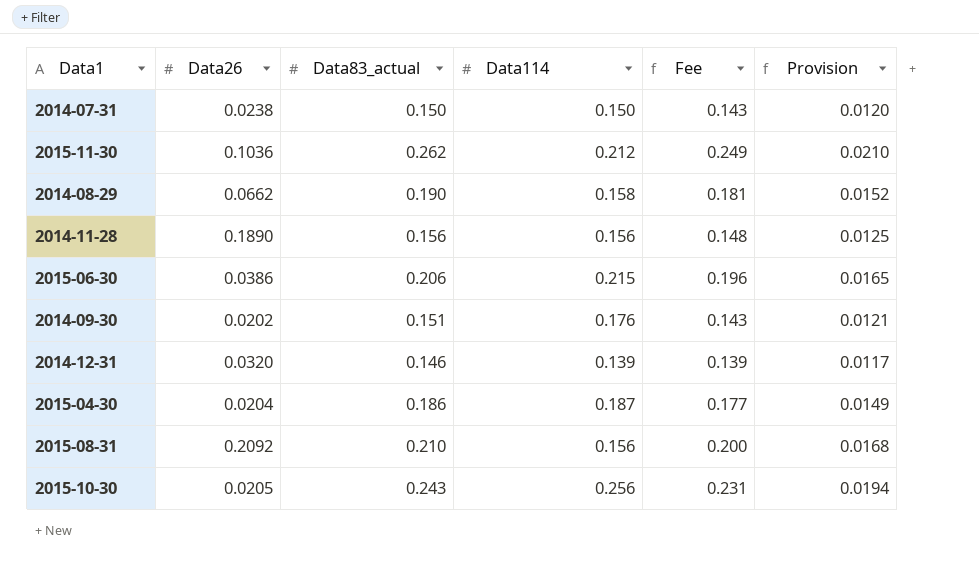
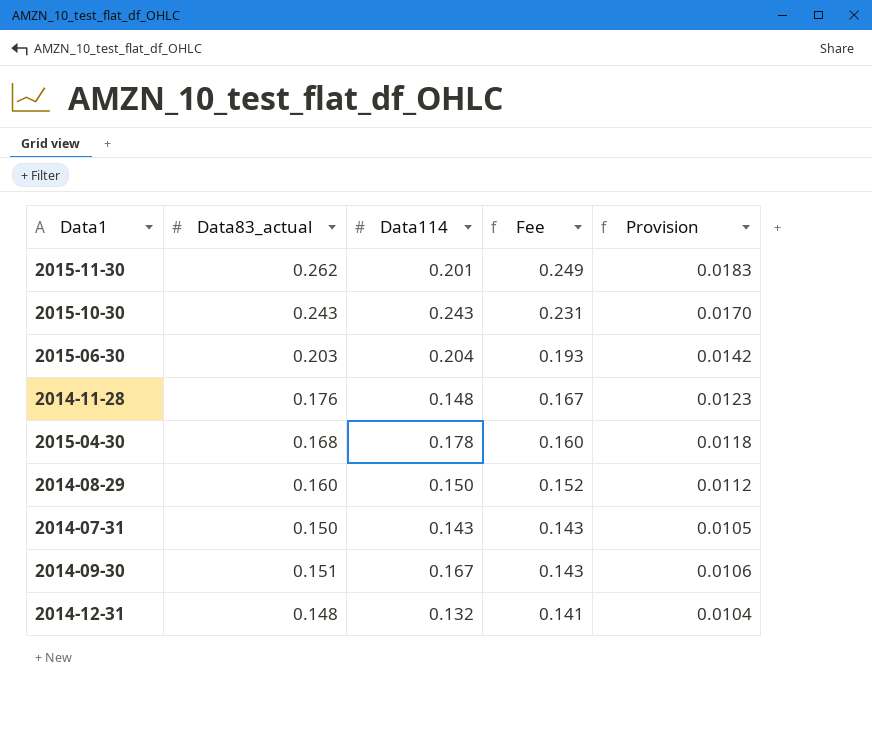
row order: none -> Fee descending
column Data26 | position: 2 -> none
column Provision | formula: [Data83_actual] * 0.08 -> [Data83_actual] * 0.07
row 2015-08-31: 0.2092 | 0.210 | 0.156 | 0.200 | 0.0168 -> none
2015-11-30 | Data114: 0.212 -> 0.201
2015-10-30 | Data114: 0.256 -> 0.243
2015-06-30 | Data83_actual: 0.206 -> 0.203
2015-06-30 | Data114: 0.215 -> 0.204
2015-06-30 | Fee: 0.196 -> 0.193
2014-11-28 | Data83_actual: 0.156 -> 0.176
2014-11-28 | Data114: 0.156 -> 0.148
2014-11-28 | Fee: 0.148 -> 0.167
2015-04-30 | Data83_actual: 0.186 -> 0.168
2015-04-30 | Data114: 0.187 -> 0.178
2015-04-30 | Fee: 0.177 -> 0.160
2014-08-29 | Data83_actual: 0.190 -> 0.160
2014-08-29 | Data114: 0.158 -> 0.150
2014-08-29 | Fee: 0.181 -> 0.152
2014-07-31 | Data114: 0.150 -> 0.143
2014-09-30 | Data114: 0.176 -> 0.167
2014-12-31 | Data83_actual: 0.146 -> 0.148
2014-12-31 | Data114: 0.139 -> 0.132
2014-12-31 | Fee: 0.139 -> 0.141

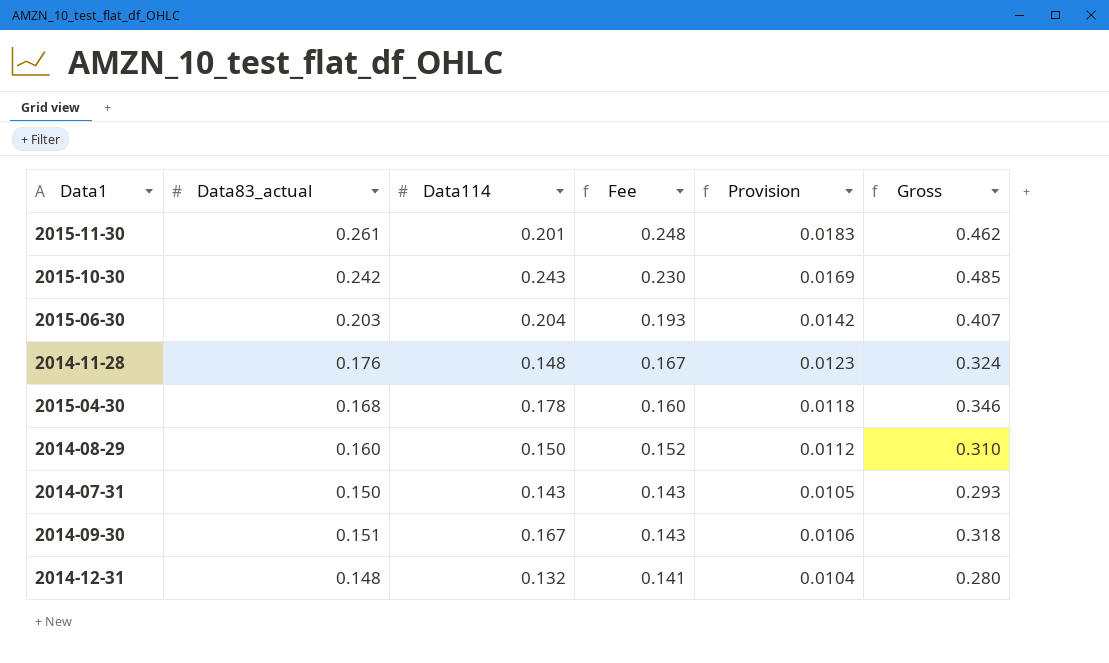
column Gross | formula: none -> [Data83_actual] + [Data114]
2015-11-30 | Data83_actual: 0.262 -> 0.261
2015-11-30 | Fee: 0.249 -> 0.248
2015-10-30 | Data83_actual: 0.243 -> 0.242
2015-10-30 | Fee: 0.231 -> 0.230
2015-10-30 | Provision: 0.0170 -> 0.0169

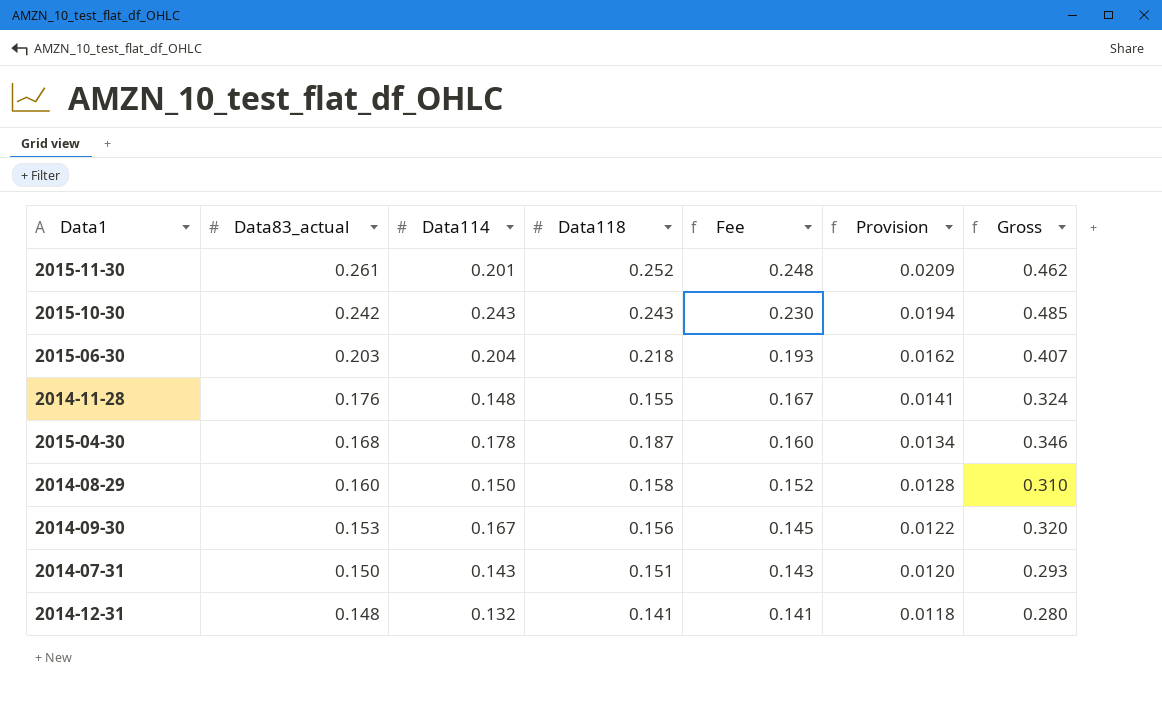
row order: Fee descending -> Data83_actual descending
column Data118 | position: none -> 4
column Provision | formula: [Data83_actual] * 0.07 -> [Data83_actual] * 0.08
2014-09-30 | Data83_actual: 0.151 -> 0.153
2014-09-30 | Fee: 0.143 -> 0.145
2014-09-30 | Gross: 0.318 -> 0.320

